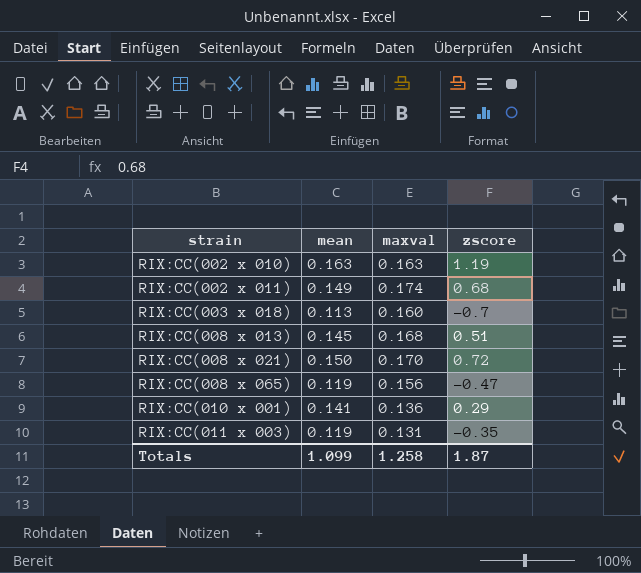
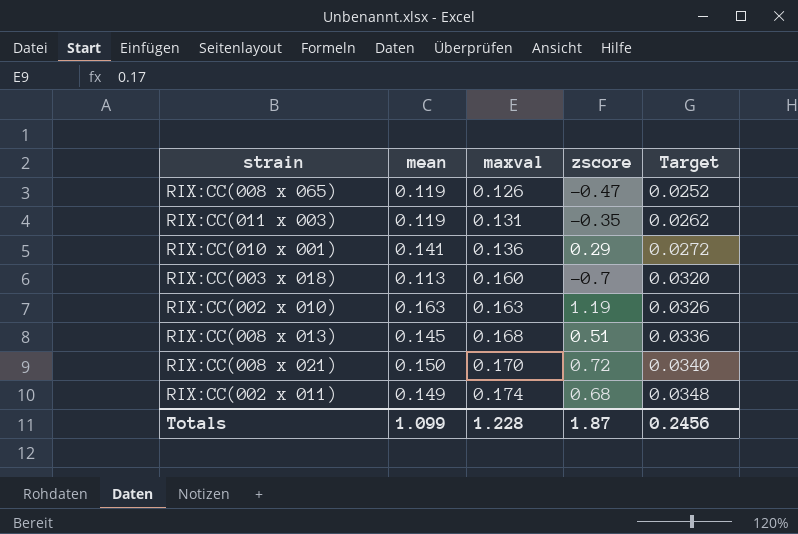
row order: strain ascending -> maxval ascending
column Target | formula: none -> [maxval] * 0.2
RIX:CC(008 x 065) | maxval: 0.156 -> 0.126
Totals | maxval: 1.258 -> 1.228

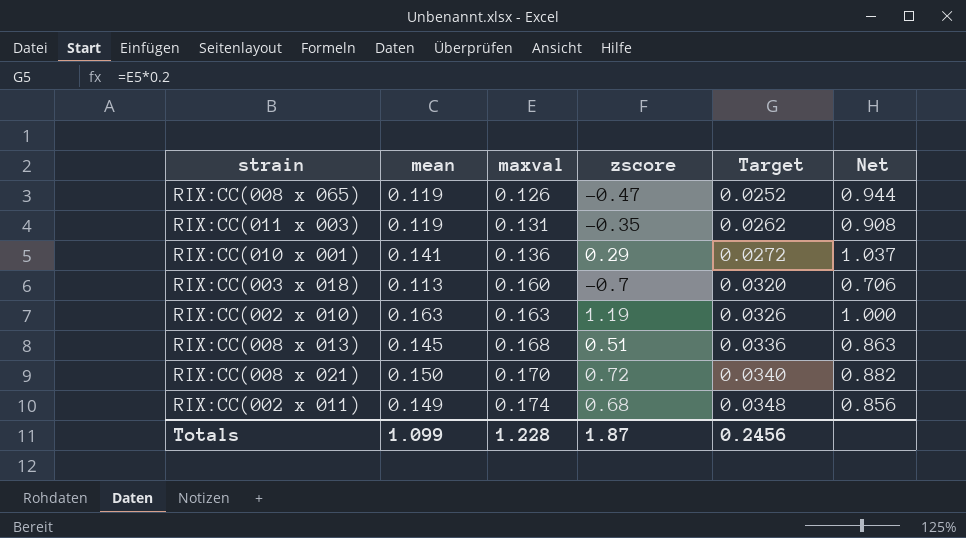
column Net | formula: none -> [mean] / [maxval]

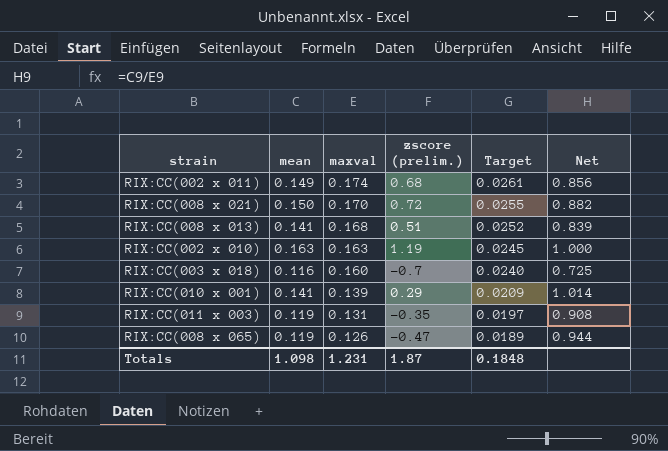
row order: maxval ascending -> maxval descending
column name: zscore -> zscore (prelim.)
column Target | formula: [maxval] * 0.2 -> [maxval] * 0.15
RIX:CC(008 x 013) | mean: 0.145 -> 0.141
RIX:CC(008 x 013) | Net: 0.863 -> 0.839
RIX:CC(003 x 018) | mean: 0.113 -> 0.116
RIX:CC(003 x 018) | Net: 0.706 -> 0.725
RIX:CC(010 x 001) | maxval: 0.136 -> 0.139
RIX:CC(010 x 001) | Net: 1.037 -> 1.014
Totals | mean: 1.099 -> 1.098
Totals | maxval: 1.228 -> 1.231
Totals | Target: 0.2456 -> 0.1848

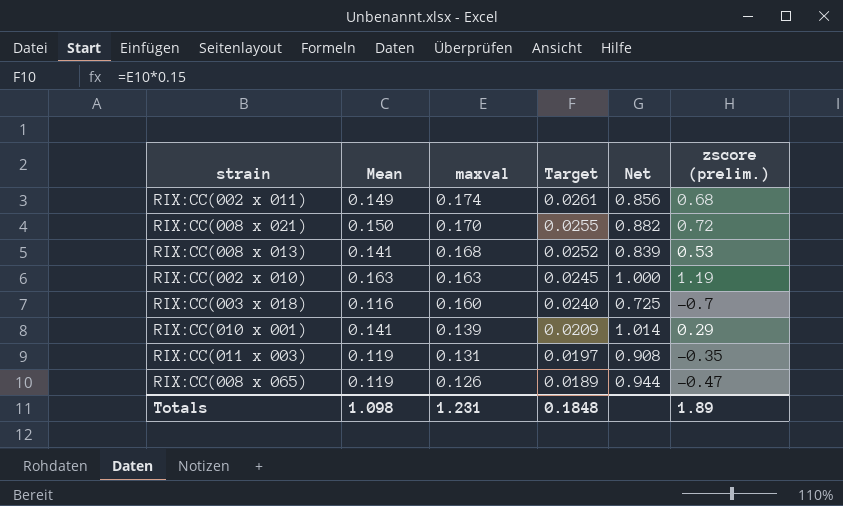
column name: mean -> Mean
column zscore (prelim.) | position: 4 -> 6
RIX:CC(008 x 013) | zscore (prelim.): 0.51 -> 0.53
Totals | zscore (prelim.): 1.87 -> 1.89

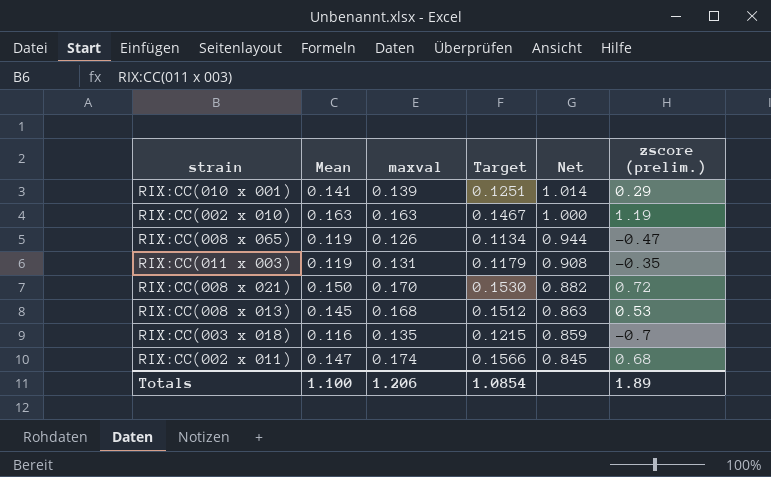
row order: maxval descending -> Net descending
column Target | formula: [maxval] * 0.15 -> [maxval] * 0.9
RIX:CC(008 x 013) | Mean: 0.141 -> 0.145
RIX:CC(008 x 013) | Net: 0.839 -> 0.863
RIX:CC(003 x 018) | maxval: 0.160 -> 0.135
RIX:CC(003 x 018) | Net: 0.725 -> 0.859
RIX:CC(002 x 011) | Mean: 0.149 -> 0.147
RIX:CC(002 x 011) | Net: 0.856 -> 0.845
Totals | Mean: 1.098 -> 1.100
Totals | maxval: 1.231 -> 1.206
Totals | Target: 0.1848 -> 1.0854

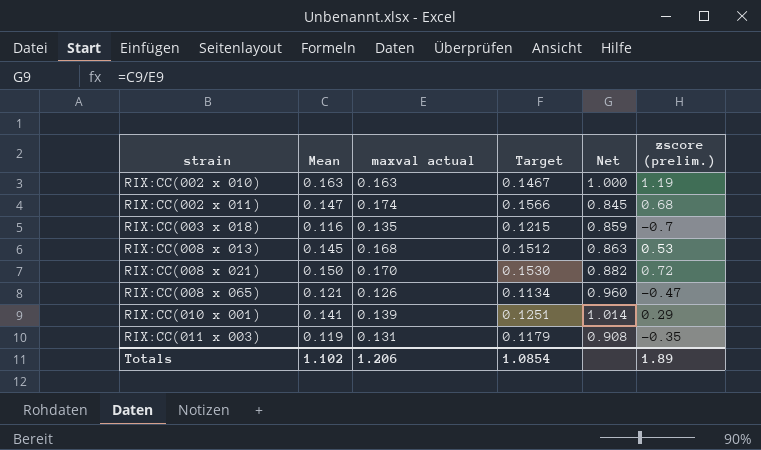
row order: Net descending -> strain ascending
column name: maxval -> maxval actual
RIX:CC(008 x 065) | Mean: 0.119 -> 0.121
RIX:CC(008 x 065) | Net: 0.944 -> 0.960
Totals | Mean: 1.100 -> 1.102

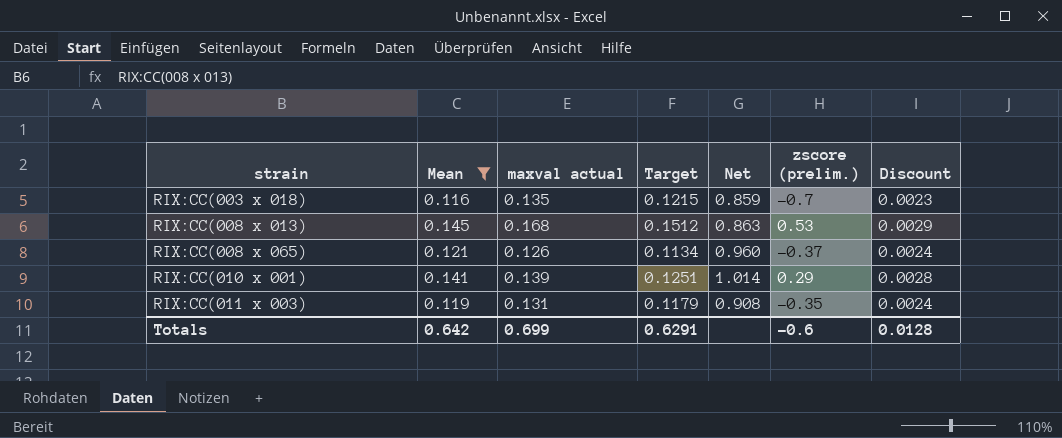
filter: none -> Mean <= 0.145
column Discount | formula: none -> [Mean] * 0.02
RIX:CC(008 x 065) | zscore (prelim.): -0.47 -> -0.37
Totals | Mean: 1.102 -> 0.642
Totals | maxval actual: 1.206 -> 0.699
Totals | Target: 1.0854 -> 0.6291
Totals | zscore (prelim.): 1.89 -> -0.6

